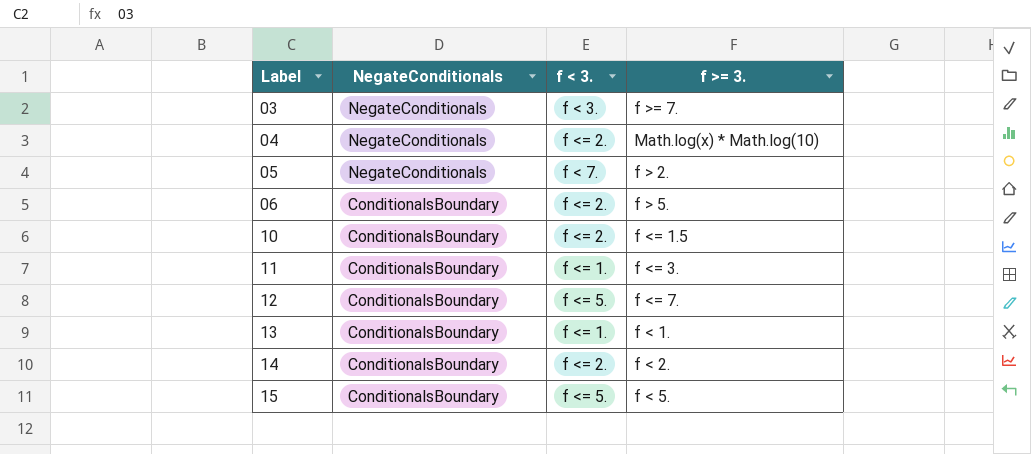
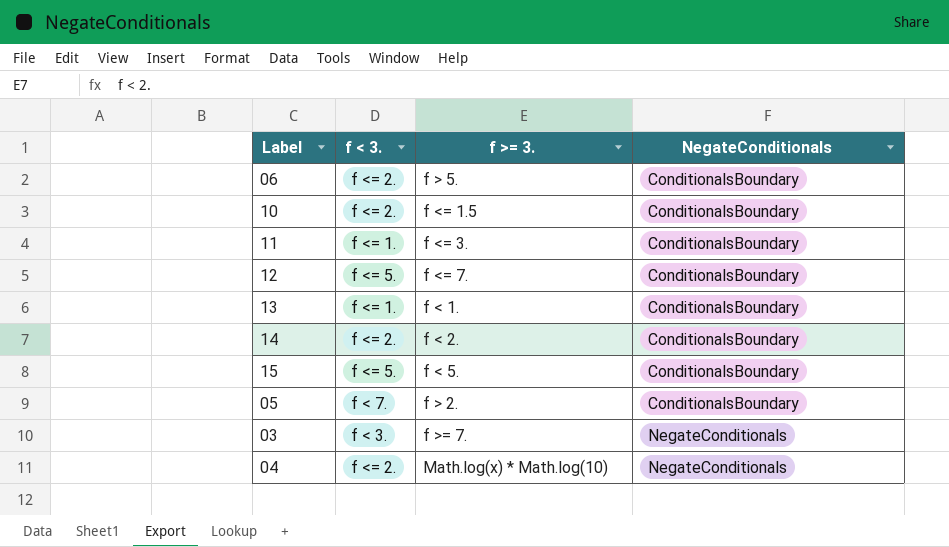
row order: Label ascending -> NegateConditionals ascending
column NegateConditionals | position: 2 -> 4
05 | NegateConditionals: NegateConditionals -> ConditionalsBoundary

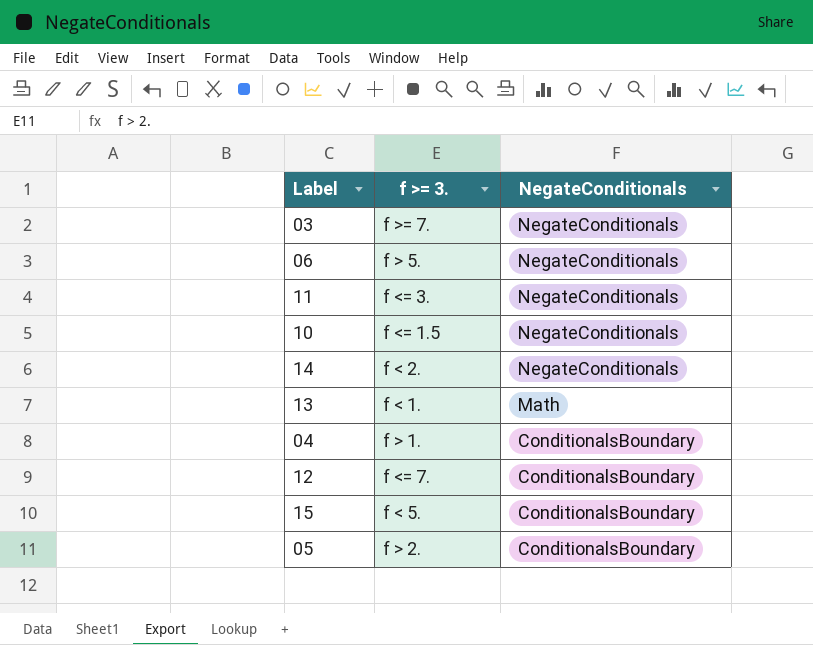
row order: NegateConditionals ascending -> NegateConditionals descending
column f < 3. | position: 2 -> none
06 | NegateConditionals: ConditionalsBoundary -> NegateConditionals
11 | NegateConditionals: ConditionalsBoundary -> NegateConditionals
10 | NegateConditionals: ConditionalsBoundary -> NegateConditionals
14 | NegateConditionals: ConditionalsBoundary -> NegateConditionals
13 | NegateConditionals: ConditionalsBoundary -> Math
04 | f >= 3.: Math.log(x) * Math.log(10) -> f > 1.
04 | NegateConditionals: NegateConditionals -> ConditionalsBoundary

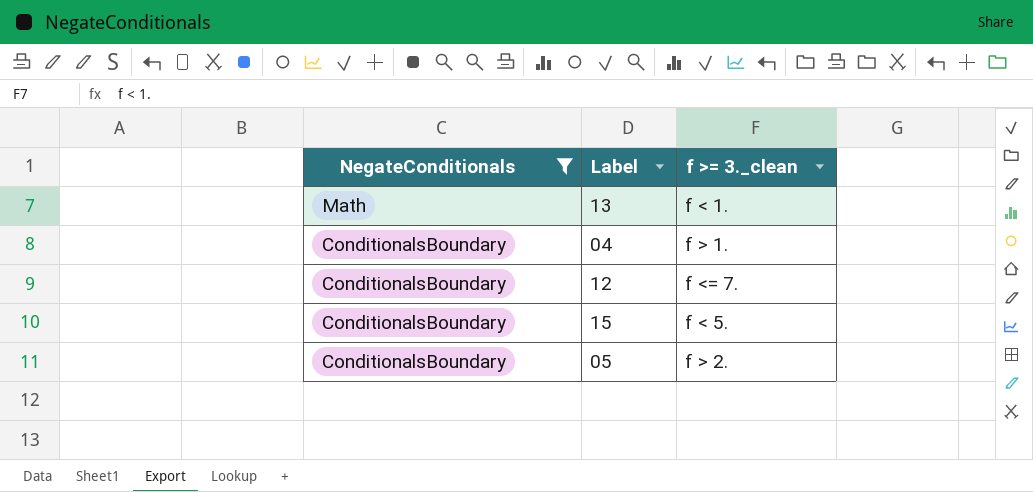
filter: none -> NegateConditionals != NegateConditionals
column NegateConditionals | position: 3 -> 1
column name: f >= 3. -> f >= 3._clean

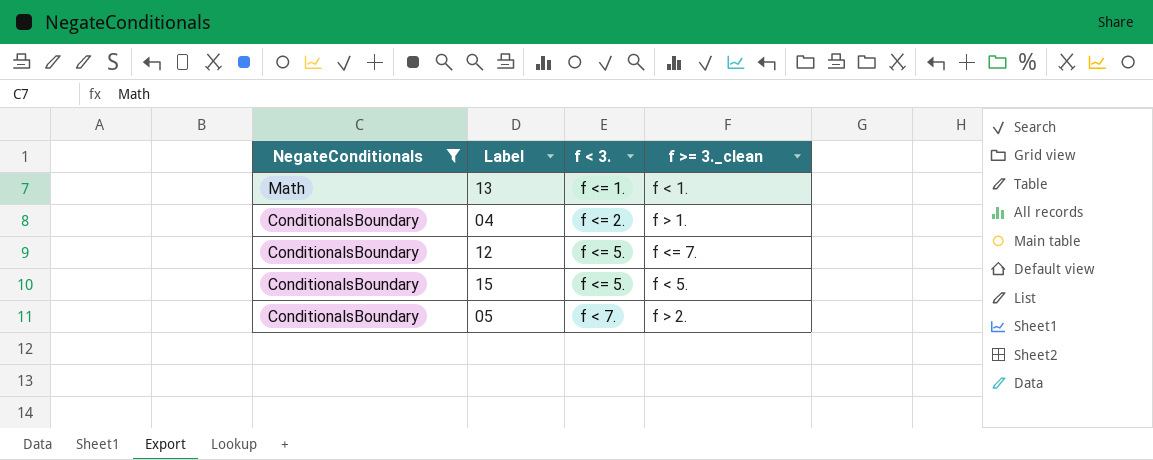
column f < 3. | position: none -> 3

